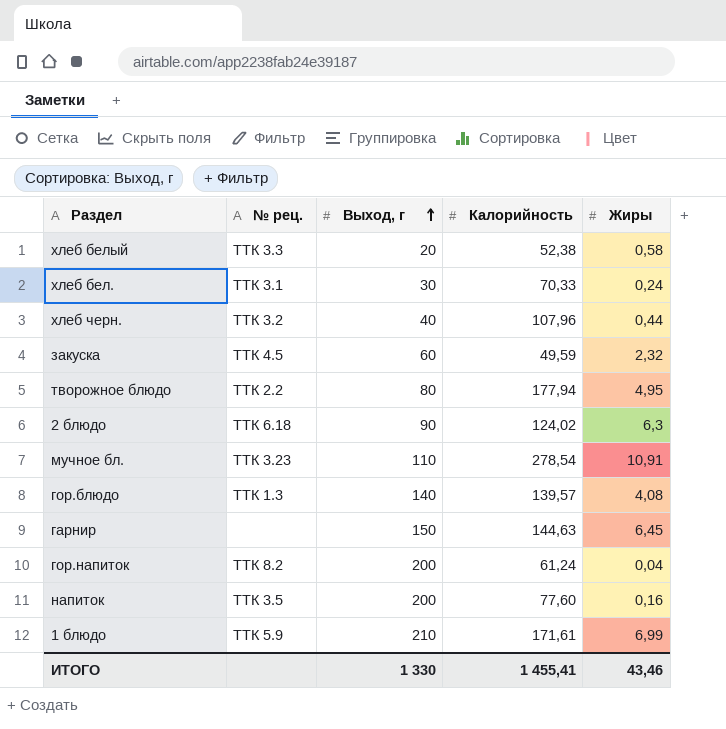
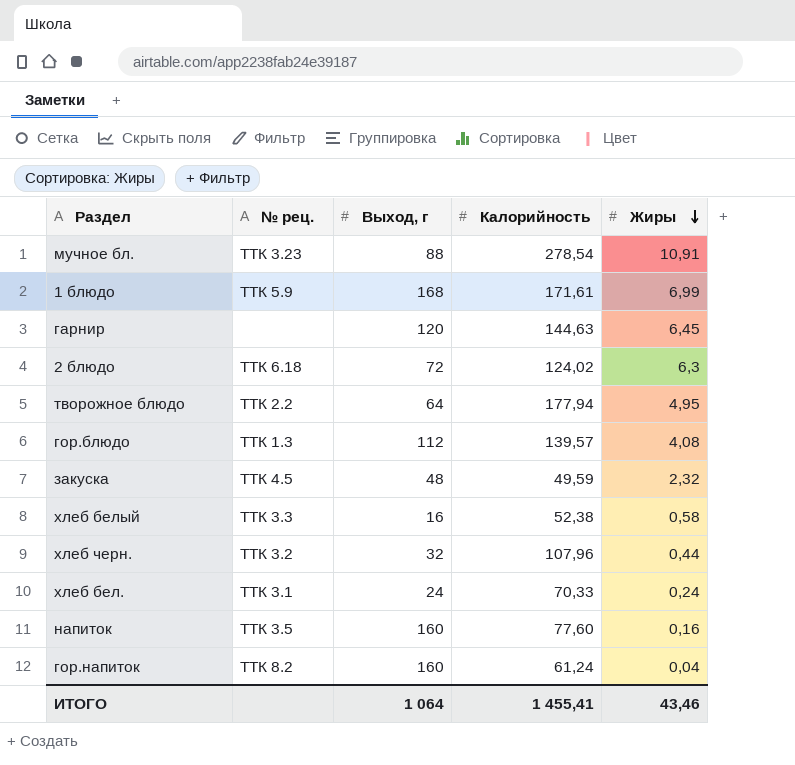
row order: Выход, г ascending -> Жиры descending
мучное бл. | Выход, г: 110 -> 88
1 блюдо | Выход, г: 210 -> 168
гарнир | Выход, г: 150 -> 120
2 блюдо | Выход, г: 90 -> 72
творожное блюдо | Выход, г: 80 -> 64
гор.блюдо | Выход, г: 140 -> 112
закуска | Выход, г: 60 -> 48
хлеб белый | Выход, г: 20 -> 16
хлеб черн. | Выход, г: 40 -> 32
хлеб бел. | Выход, г: 30 -> 24
напиток | Выход, г: 200 -> 160
гор.напиток | Выход, г: 200 -> 160
ИТОГО | Выход, г: 1 330 -> 1 064

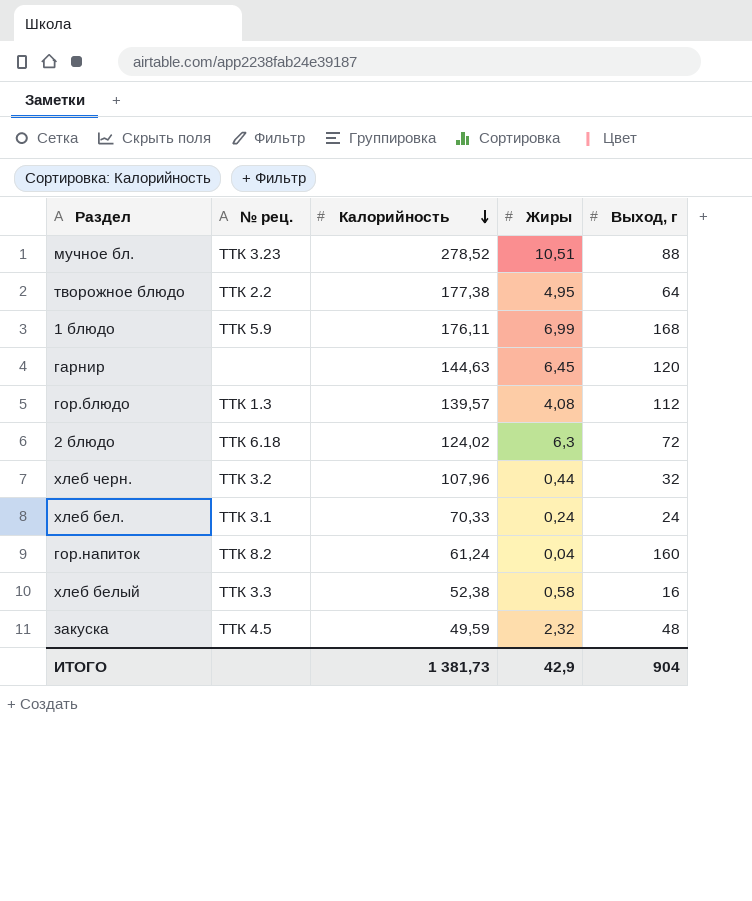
row order: Жиры descending -> Калорийность descending
column Выход, г | position: 3 -> 5
row напиток: ТТК 3.5 | 160 | 77,60 | 0,16 -> none
мучное бл. | Калорийность: 278,54 -> 278,52
мучное бл. | Жиры: 10,91 -> 10,51
творожное блюдо | Калорийность: 177,94 -> 177,38
1 блюдо | Калорийность: 171,61 -> 176,11
ИТОГО | Калорийность: 1 455,41 -> 1 381,73
ИТОГО | Жиры: 43,46 -> 42,9
ИТОГО | Выход, г: 1 064 -> 904

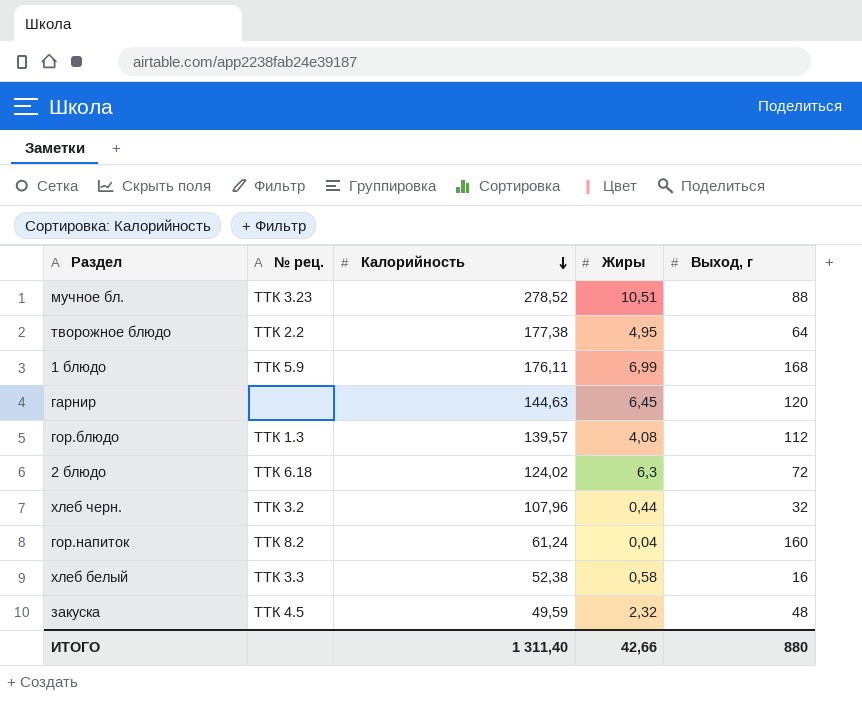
row хлеб бел.: ТТК 3.1 | 70,33 | 0,24 | 24 -> none
ИТОГО | Калорийность: 1 381,73 -> 1 311,40
ИТОГО | Жиры: 42,9 -> 42,66
ИТОГО | Выход, г: 904 -> 880

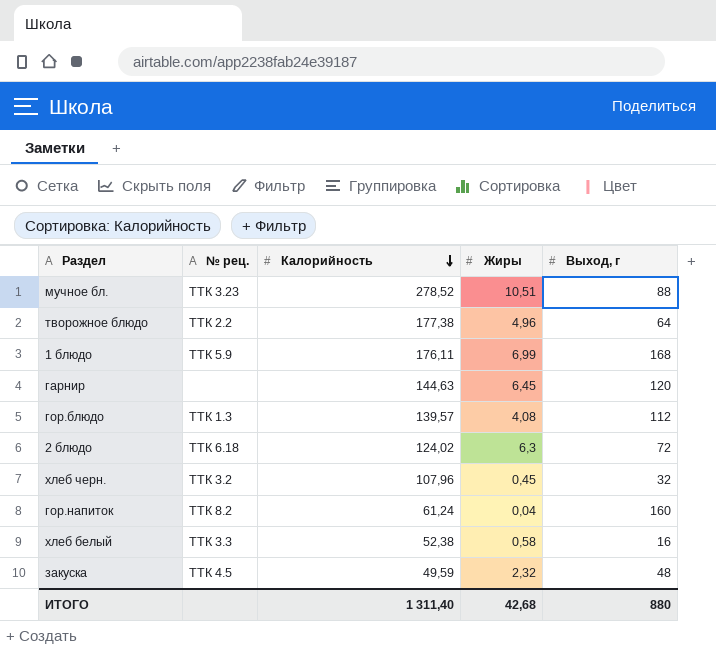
творожное блюдо | Жиры: 4,95 -> 4,96
хлеб черн. | Жиры: 0,44 -> 0,45
ИТОГО | Жиры: 42,66 -> 42,68

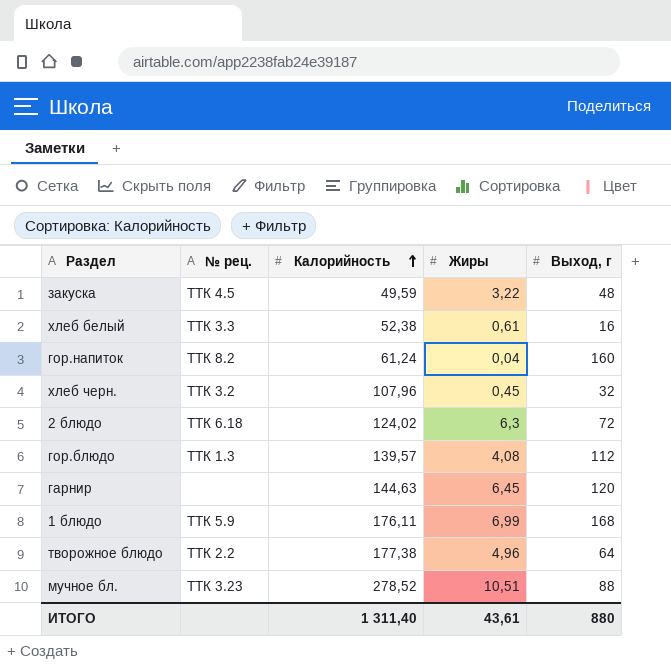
row order: Калорийность descending -> Калорийность ascending
закуска | Жиры: 2,32 -> 3,22
хлеб белый | Жиры: 0,58 -> 0,61
ИТОГО | Жиры: 42,68 -> 43,61

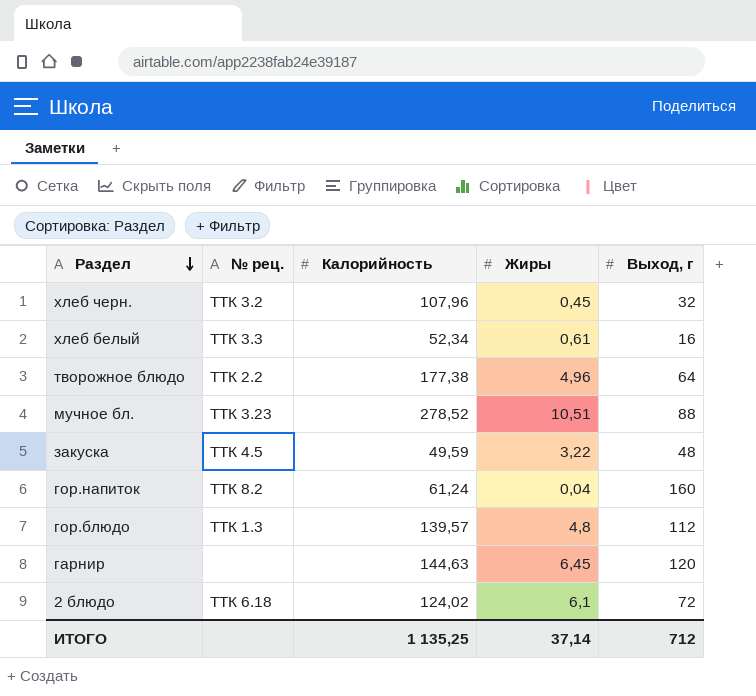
row order: Калорийность ascending -> Раздел descending
row 1 блюдо: ТТК 5.9 | 176,11 | 6,99 | 168 -> none
хлеб белый | Калорийность: 52,38 -> 52,34
гор.блюдо | Жиры: 4,08 -> 4,8
2 блюдо | Жиры: 6,3 -> 6,1
ИТОГО | Калорийность: 1 311,40 -> 1 135,25
ИТОГО | Жиры: 43,61 -> 37,14
ИТОГО | Выход, г: 880 -> 712

